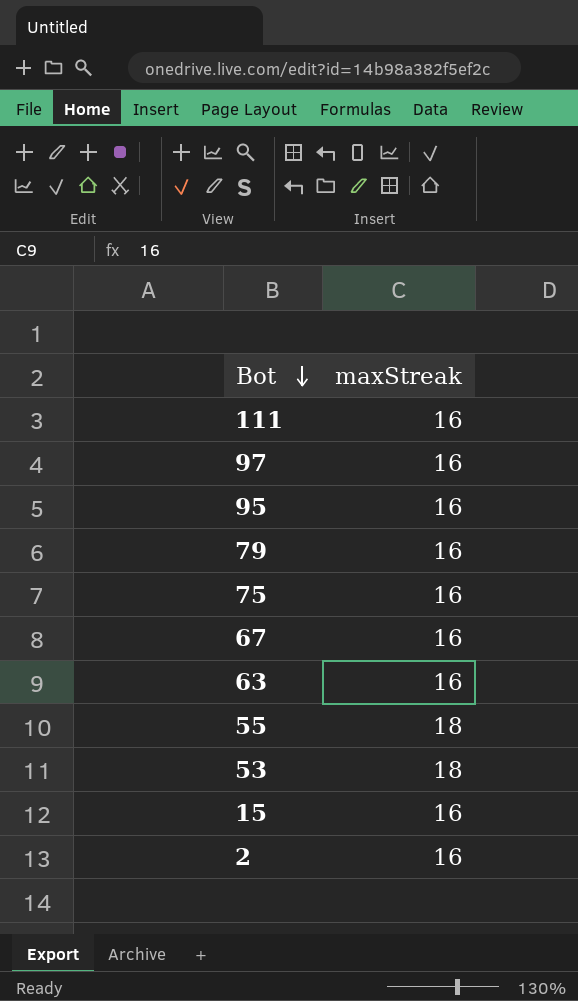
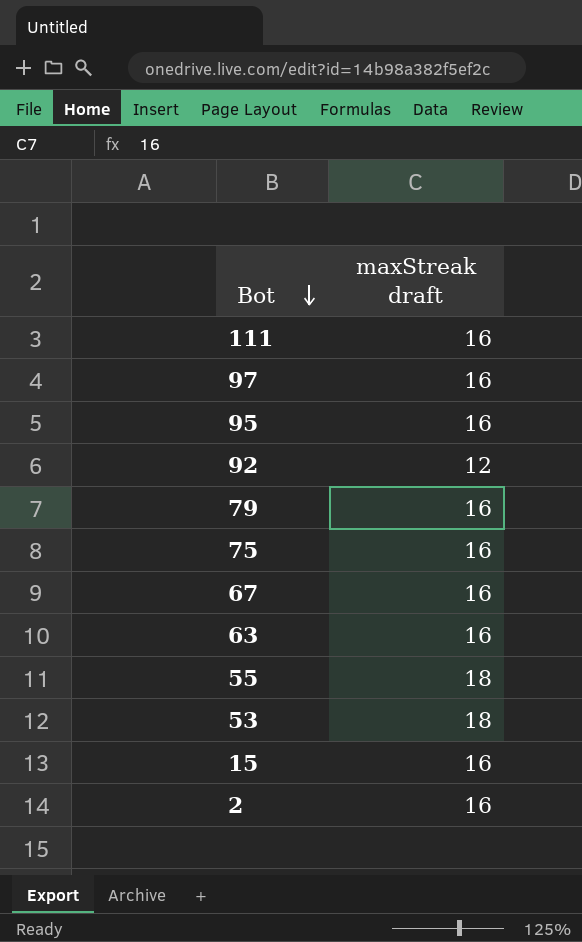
column name: maxStreak -> maxStreak draft
row 92: none -> 12

